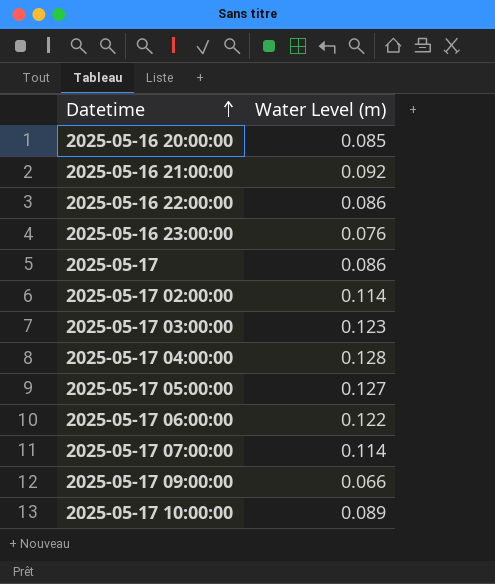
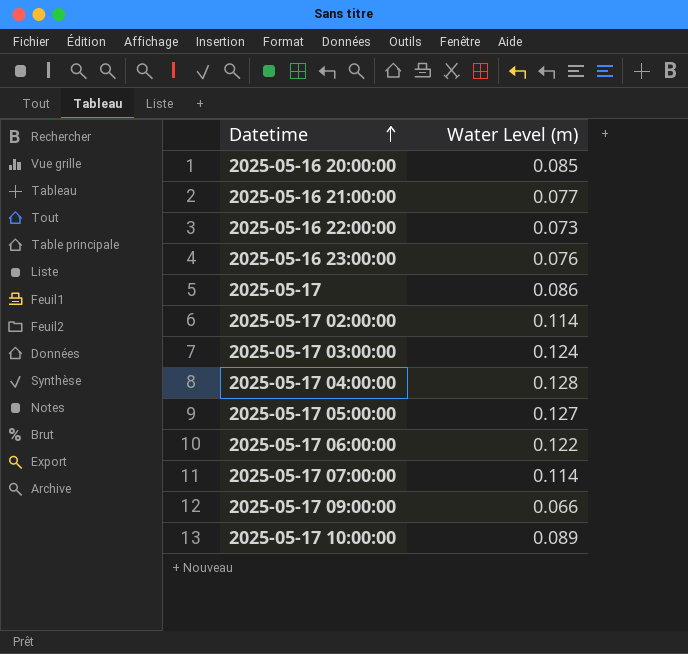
2025-05-16 21:00:00 | Water Level (m): 0.092 -> 0.077
2025-05-16 22:00:00 | Water Level (m): 0.086 -> 0.073
2025-05-17 03:00:00 | Water Level (m): 0.123 -> 0.124

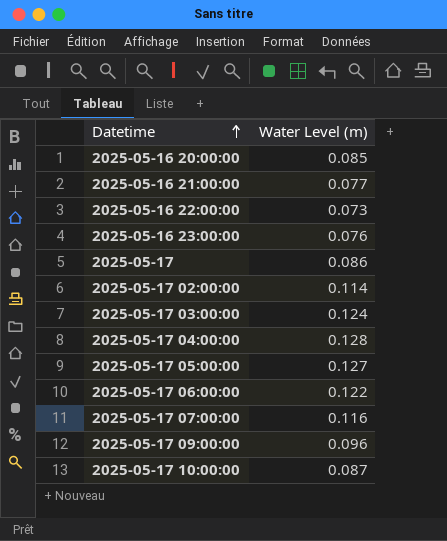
2025-05-17 07:00:00 | Water Level (m): 0.114 -> 0.116
2025-05-17 09:00:00 | Water Level (m): 0.066 -> 0.096
2025-05-17 10:00:00 | Water Level (m): 0.089 -> 0.087

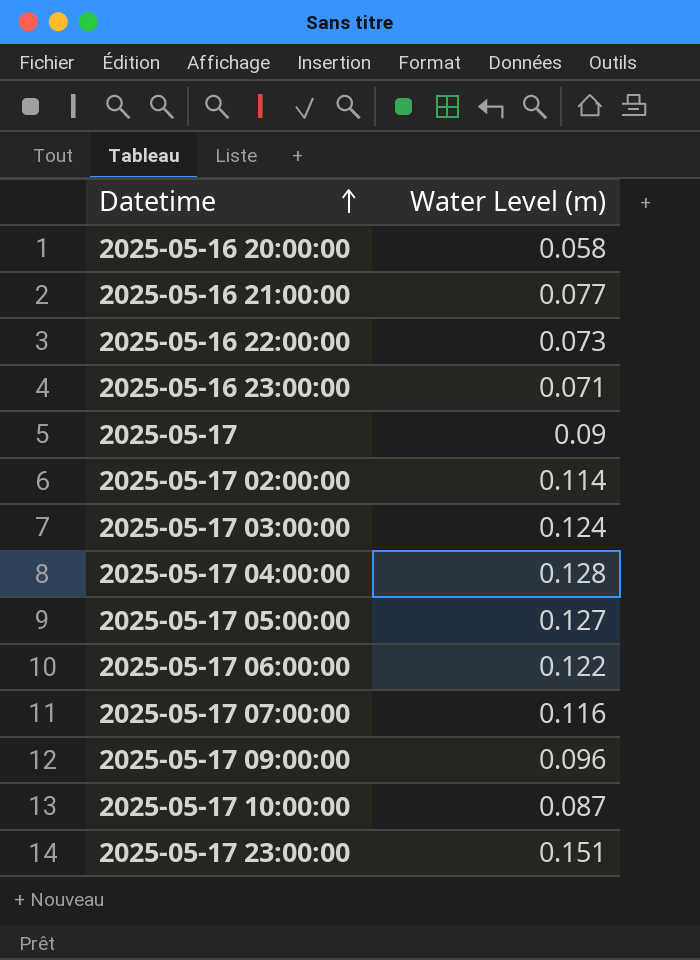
2025-05-16 20:00:00 | Water Level (m): 0.085 -> 0.058
2025-05-16 23:00:00 | Water Level (m): 0.076 -> 0.071
2025-05-17 | Water Level (m): 0.086 -> 0.09
row 2025-05-17 23:00:00: none -> 0.151

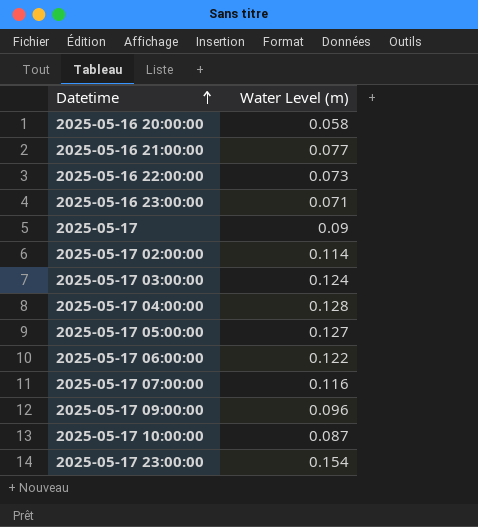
2025-05-17 23:00:00 | Water Level (m): 0.151 -> 0.154

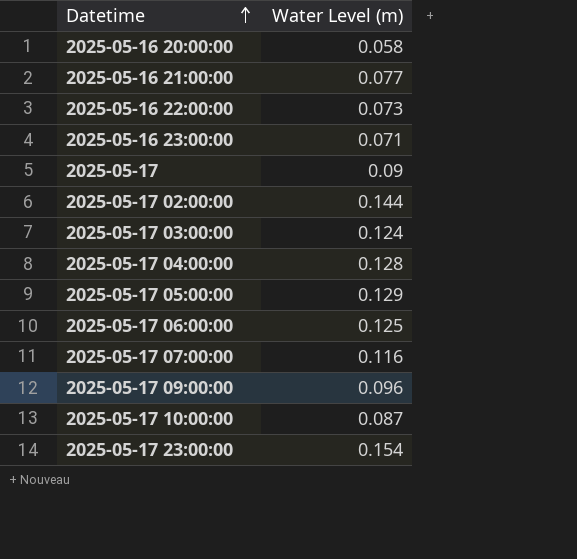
2025-05-17 02:00:00 | Water Level (m): 0.114 -> 0.144
2025-05-17 05:00:00 | Water Level (m): 0.127 -> 0.129
2025-05-17 06:00:00 | Water Level (m): 0.122 -> 0.125

